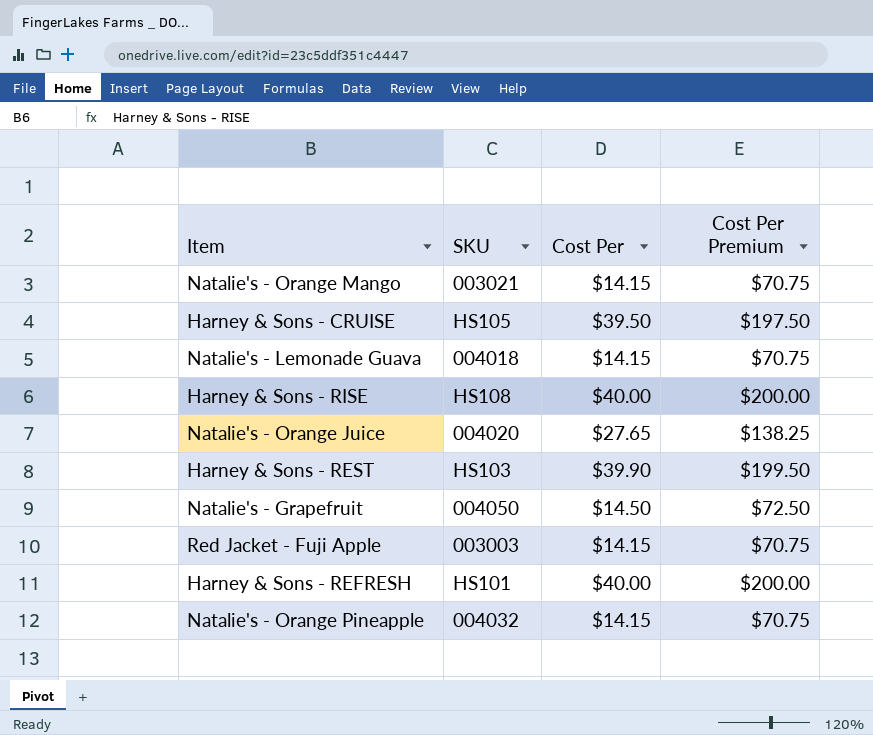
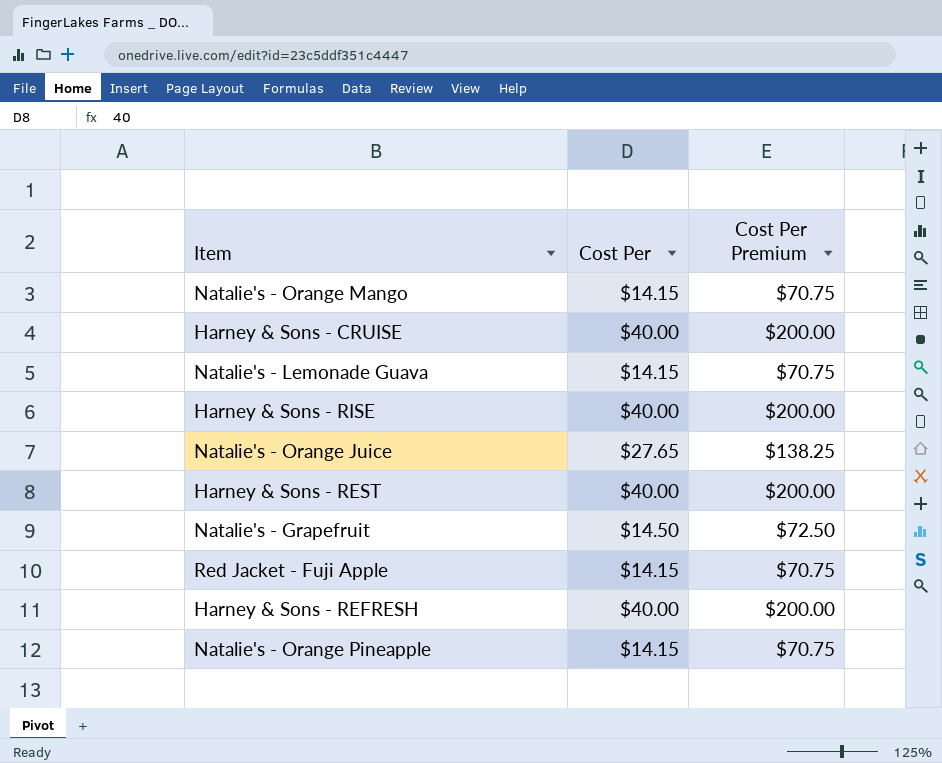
column SKU | position: 2 -> none
Harney & Sons - CRUISE | Cost Per: $39.50 -> $40.00
Harney & Sons - CRUISE | Cost Per Premium: $197.50 -> $200.00
Harney & Sons - REST | Cost Per: $39.90 -> $40.00
Harney & Sons - REST | Cost Per Premium: $199.50 -> $200.00

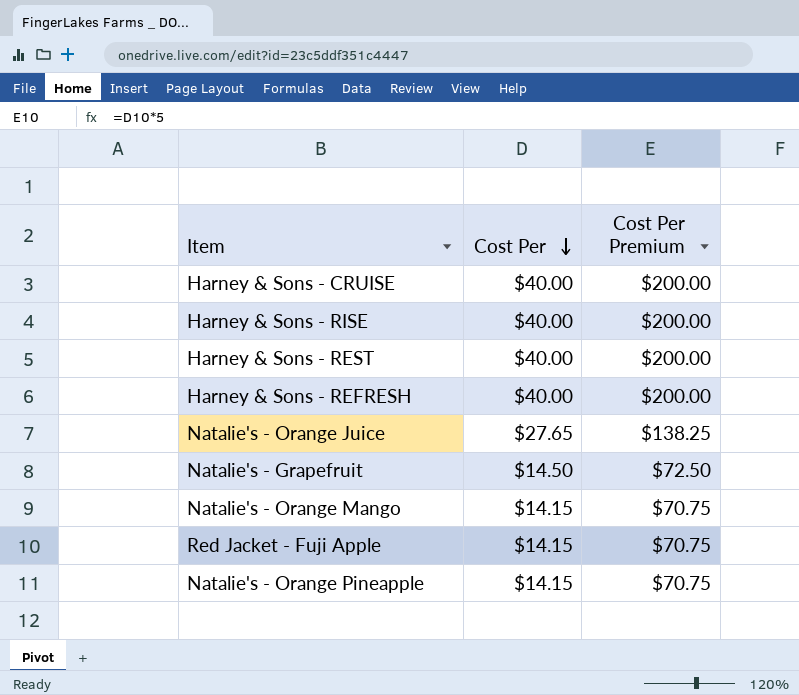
row order: none -> Cost Per descending
row Natalie's - Lemonade Guava: $14.15 | $70.75 -> none

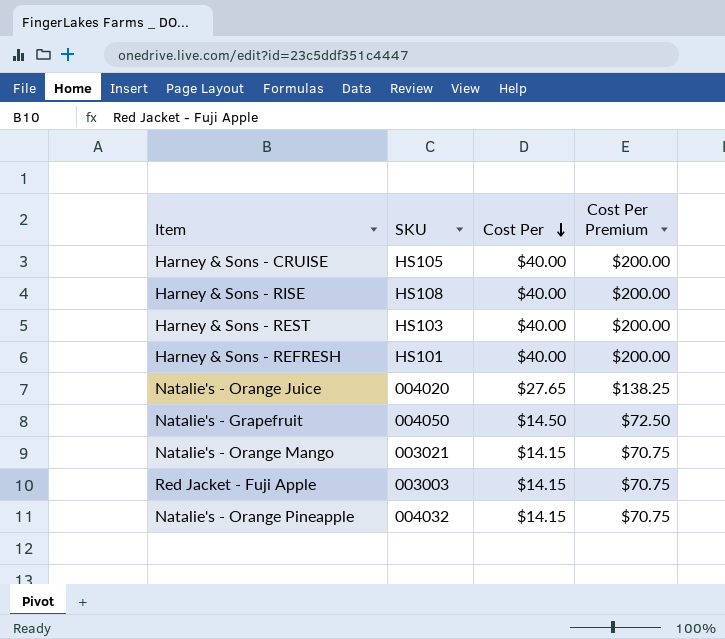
column SKU | position: none -> 2

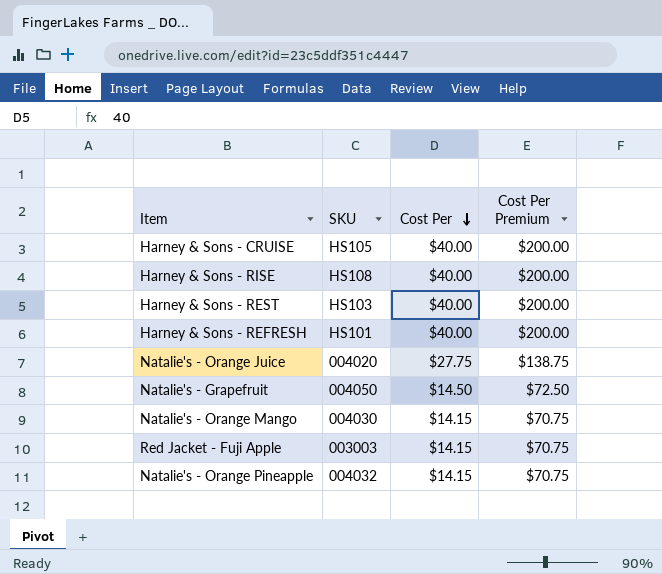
Natalie's - Orange Juice | Cost Per: $27.65 -> $27.75
Natalie's - Orange Juice | Cost Per Premium: $138.25 -> $138.75
Natalie's - Orange Mango | SKU: 003021 -> 004030

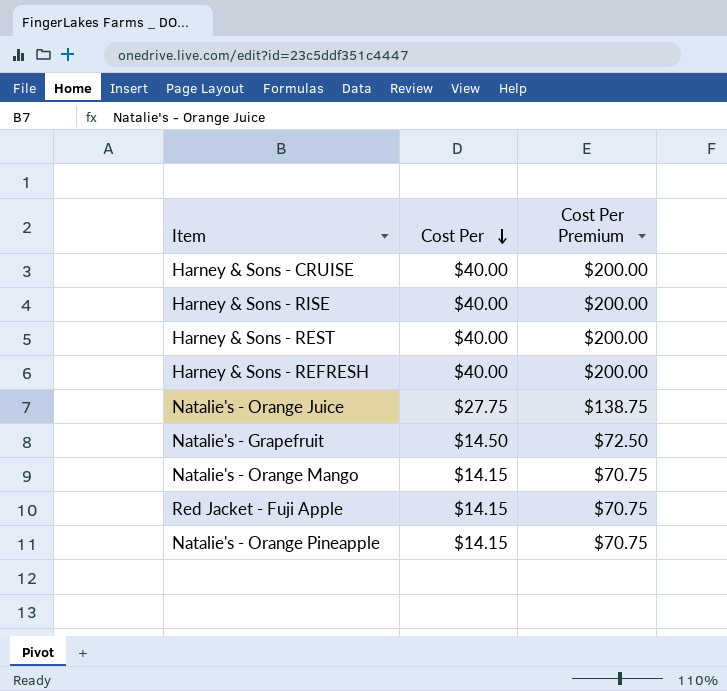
column SKU | position: 2 -> none

